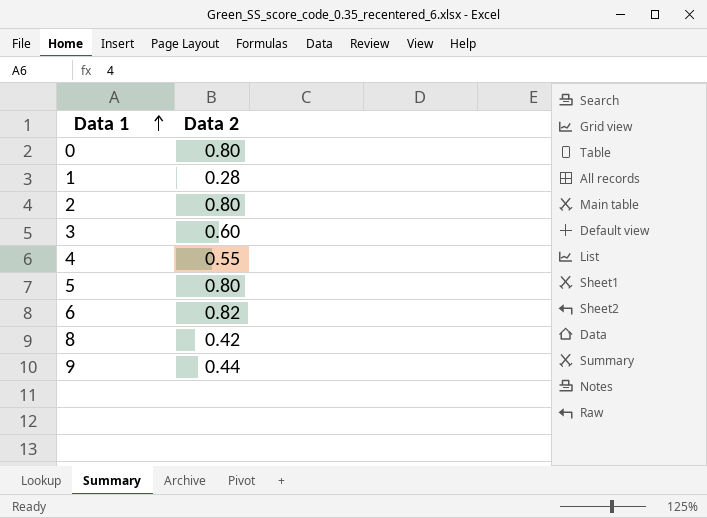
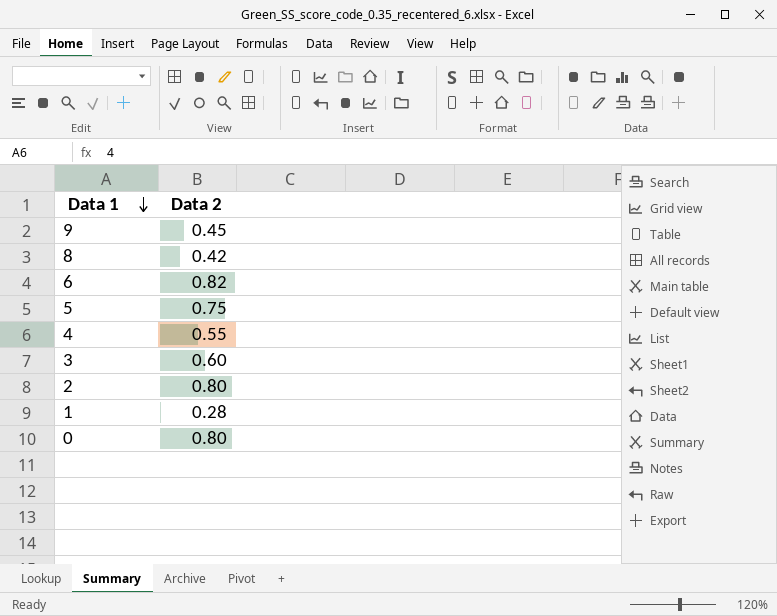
row order: Data 1 ascending -> Data 1 descending
9 | Data 2: 0.44 -> 0.45
5 | Data 2: 0.80 -> 0.75

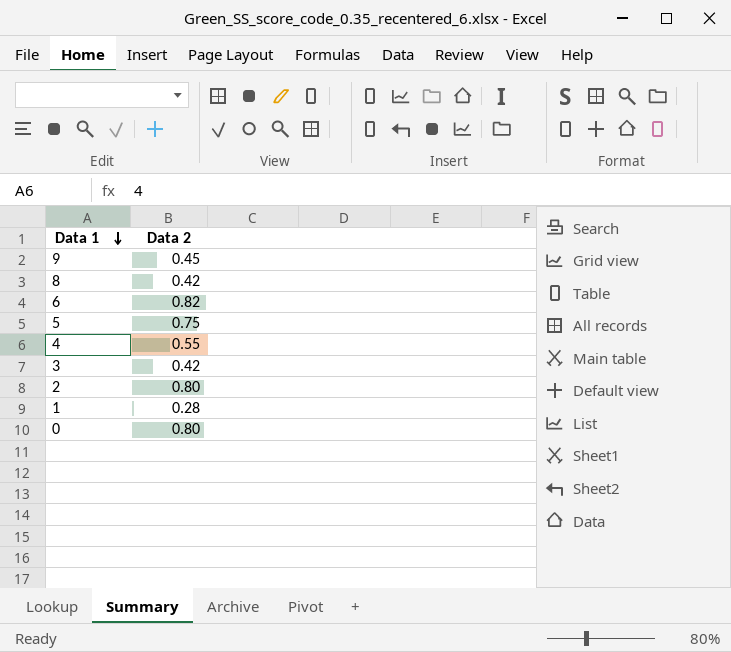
3 | Data 2: 0.60 -> 0.42

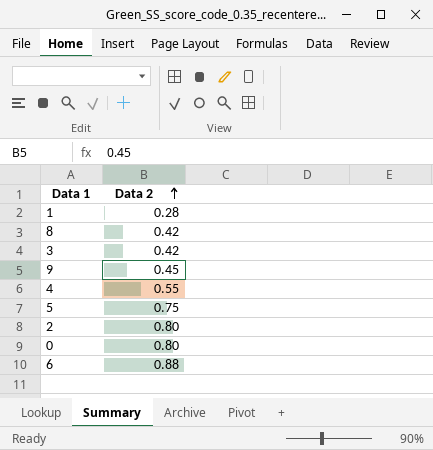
row order: Data 1 descending -> Data 2 ascending
6 | Data 2: 0.82 -> 0.88

